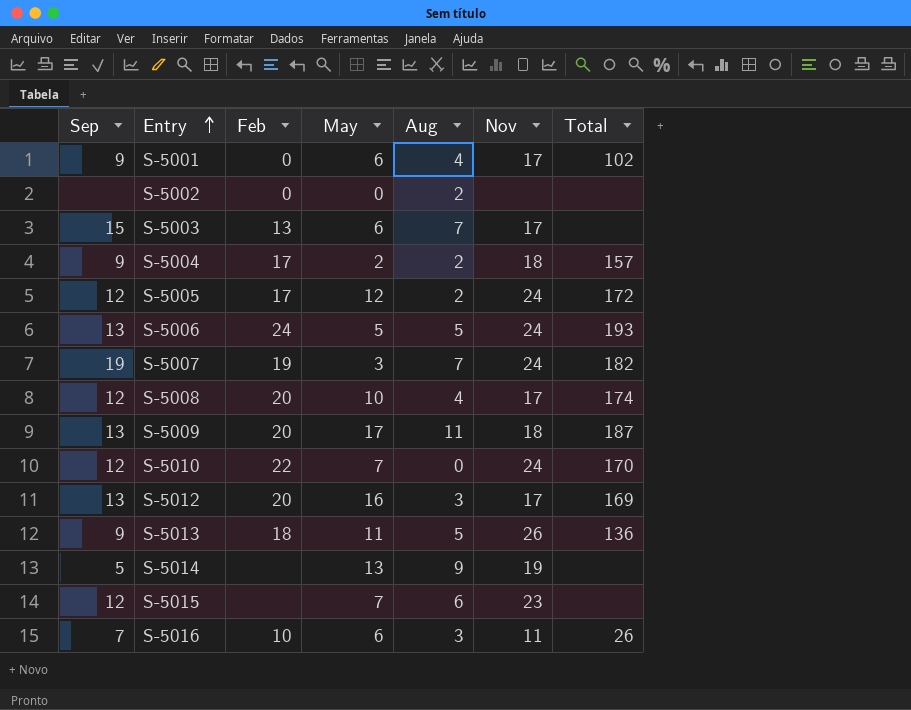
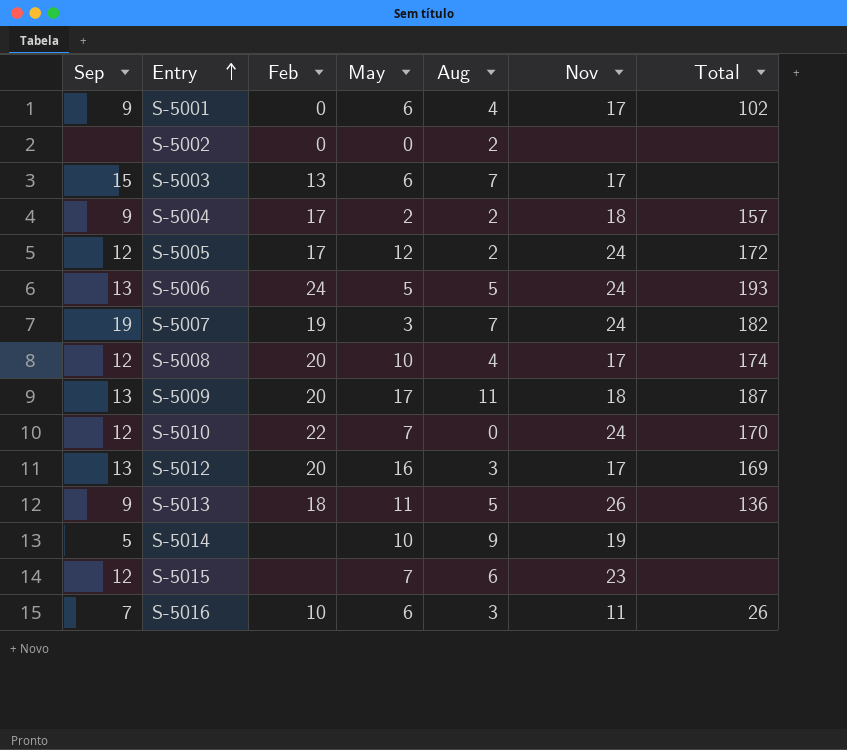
S-5014 | May: 13 -> 10

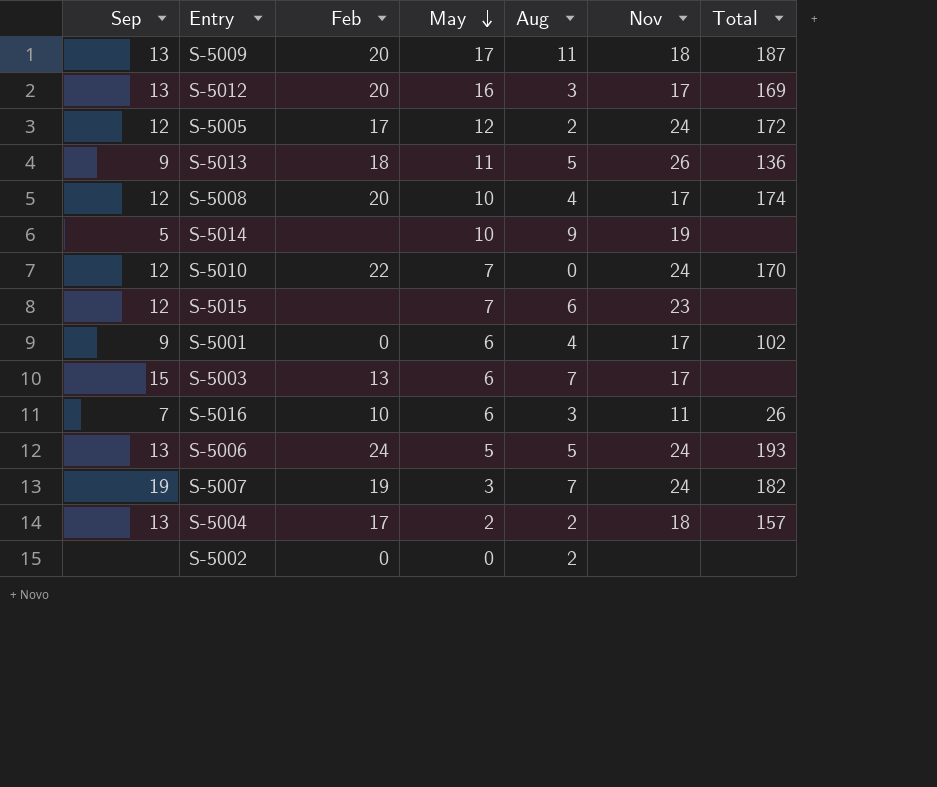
row order: Entry ascending -> May descending
S-5004 | Sep: 9 -> 13

